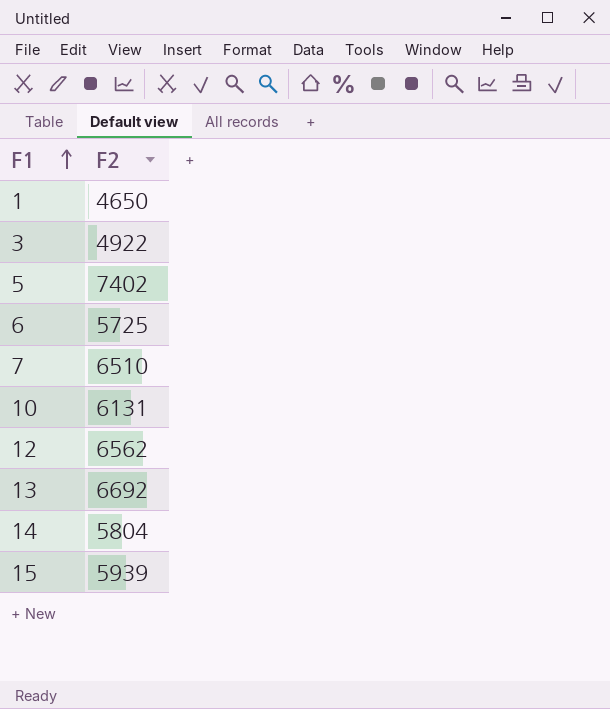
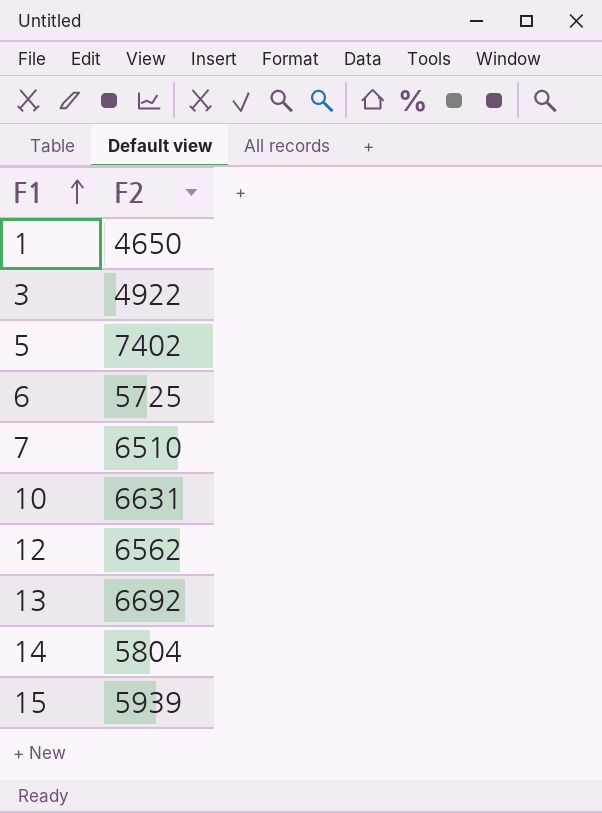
10 | F2: 6131 -> 6631

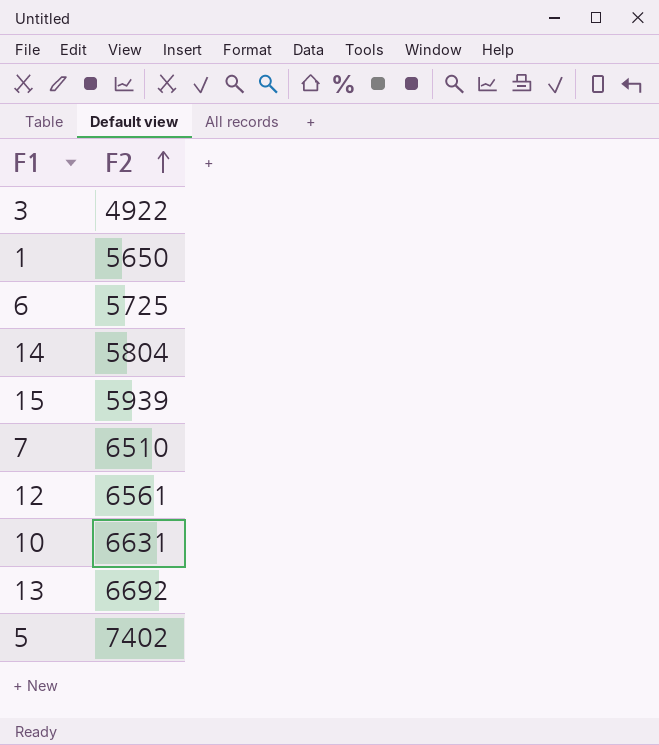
row order: F1 ascending -> F2 ascending
1 | F2: 4650 -> 5650
12 | F2: 6562 -> 6561

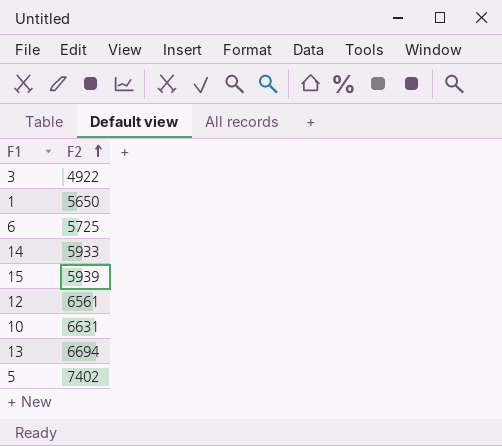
row 7: 6510 -> none
14 | F2: 5804 -> 5933
13 | F2: 6692 -> 6694

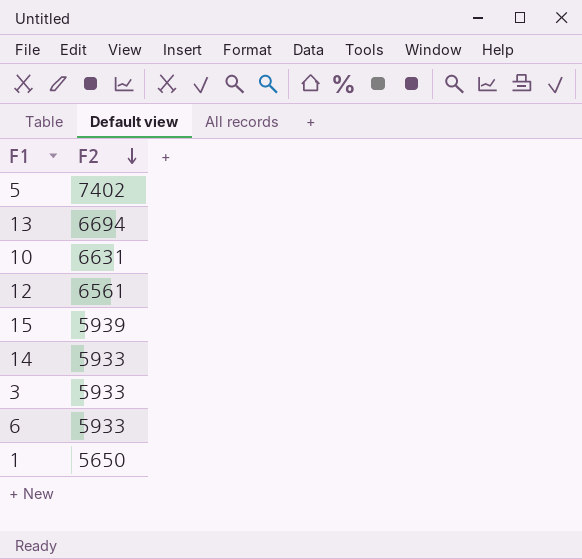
row order: F2 ascending -> F2 descending
3 | F2: 4922 -> 5933
6 | F2: 5725 -> 5933

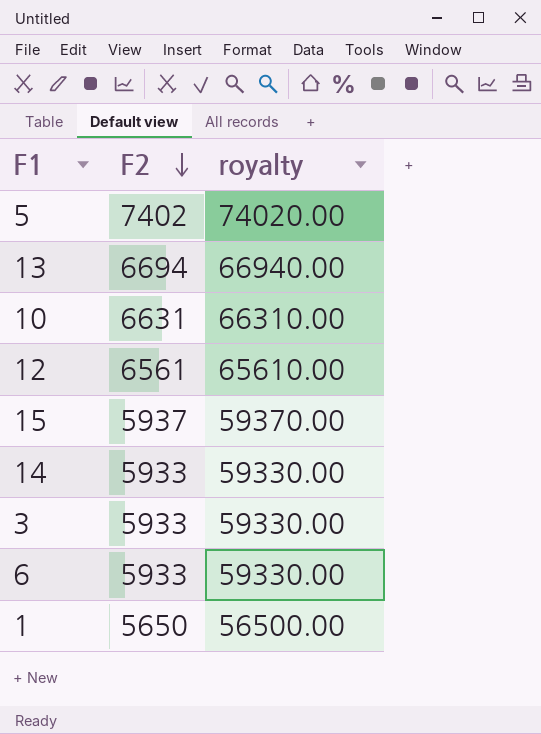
column royalty | formula: none -> [F2] * 10
15 | F2: 5939 -> 5937

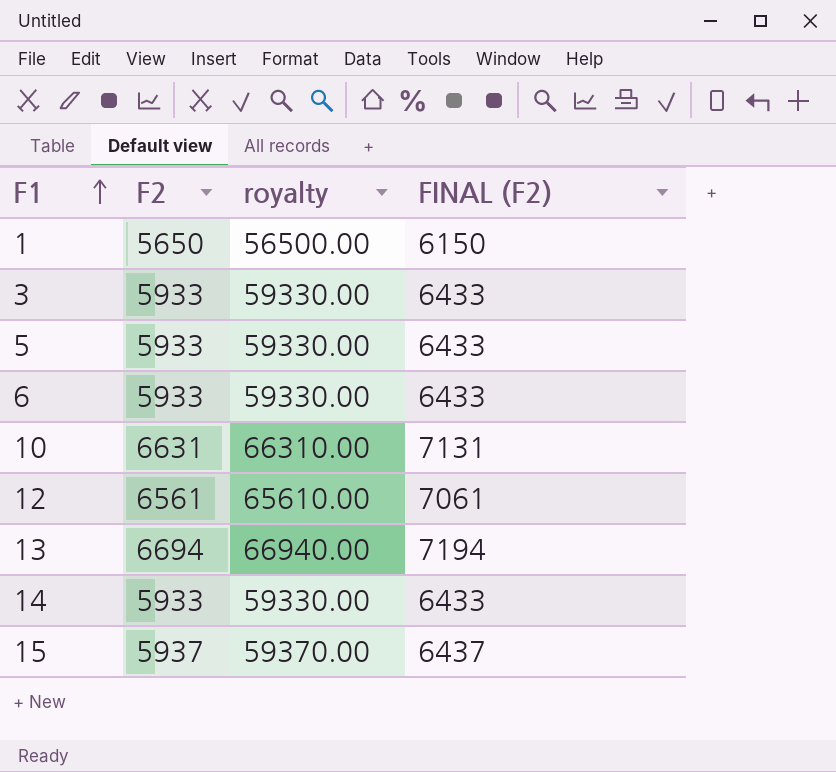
row order: F2 descending -> F1 ascending
column FINAL (F2) | formula: none -> [F2] + 500
5 | F2: 7402 -> 5933
5 | royalty: 74020.00 -> 59330.00

